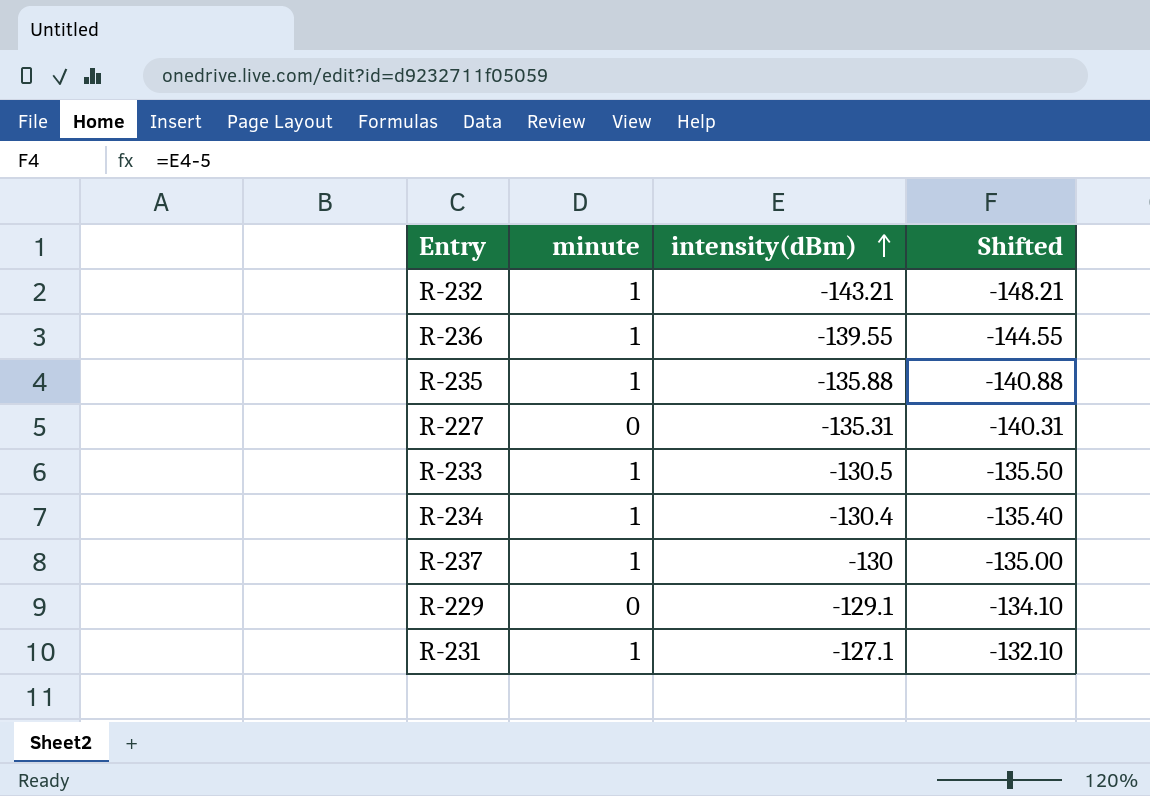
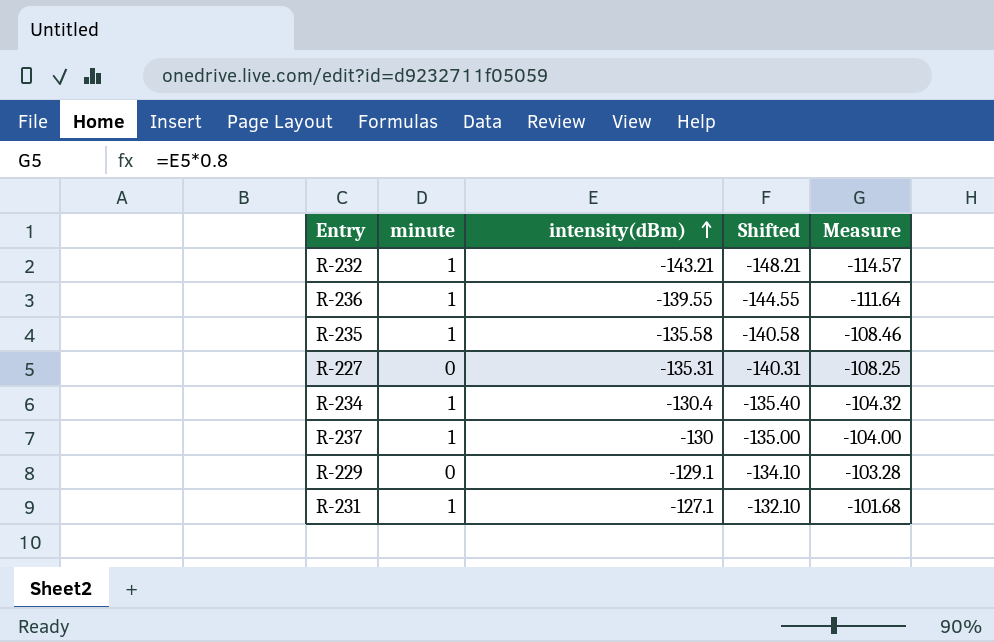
column Measure | formula: none -> [intensity(dBm)] * 0.8
row R-233: 1 | -130.5 | -135.50 -> none
R-235 | intensity(dBm): -135.88 -> -135.58
R-235 | Shifted: -140.88 -> -140.58

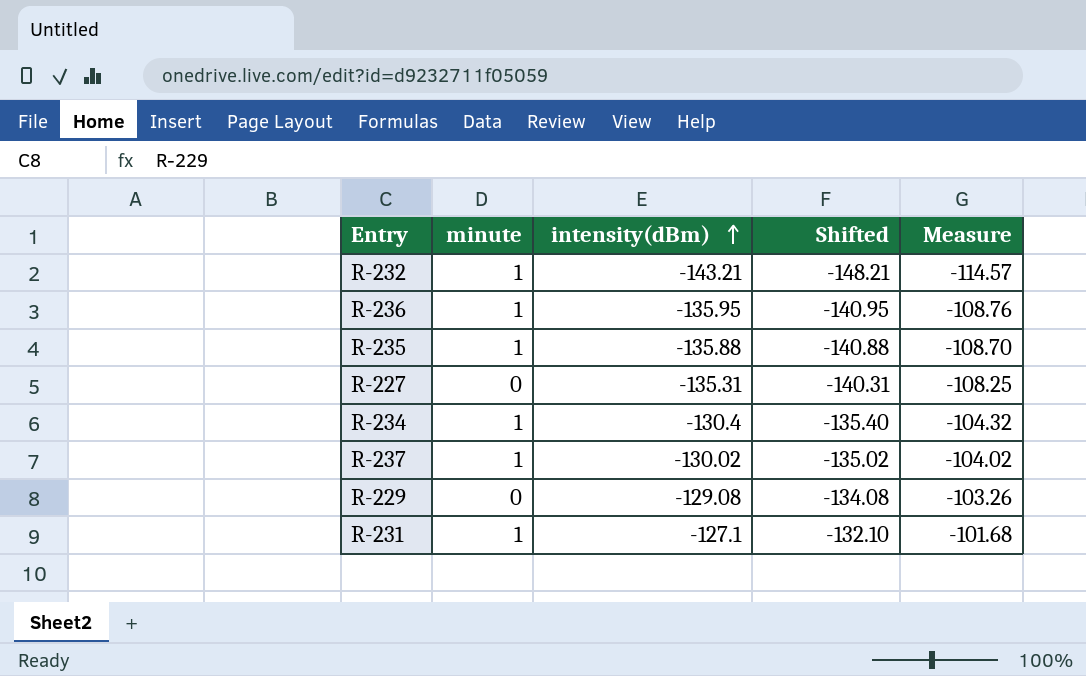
R-236 | intensity(dBm): -139.55 -> -135.95
R-236 | Shifted: -144.55 -> -140.95
R-236 | Measure: -111.64 -> -108.76
R-235 | intensity(dBm): -135.58 -> -135.88
R-235 | Shifted: -140.58 -> -140.88
R-235 | Measure: -108.46 -> -108.70
R-237 | intensity(dBm): -130 -> -130.02
R-237 | Shifted: -135.00 -> -135.02
R-237 | Measure: -104.00 -> -104.02
R-229 | intensity(dBm): -129.1 -> -129.08
R-229 | Shifted: -134.10 -> -134.08
R-229 | Measure: -103.28 -> -103.26

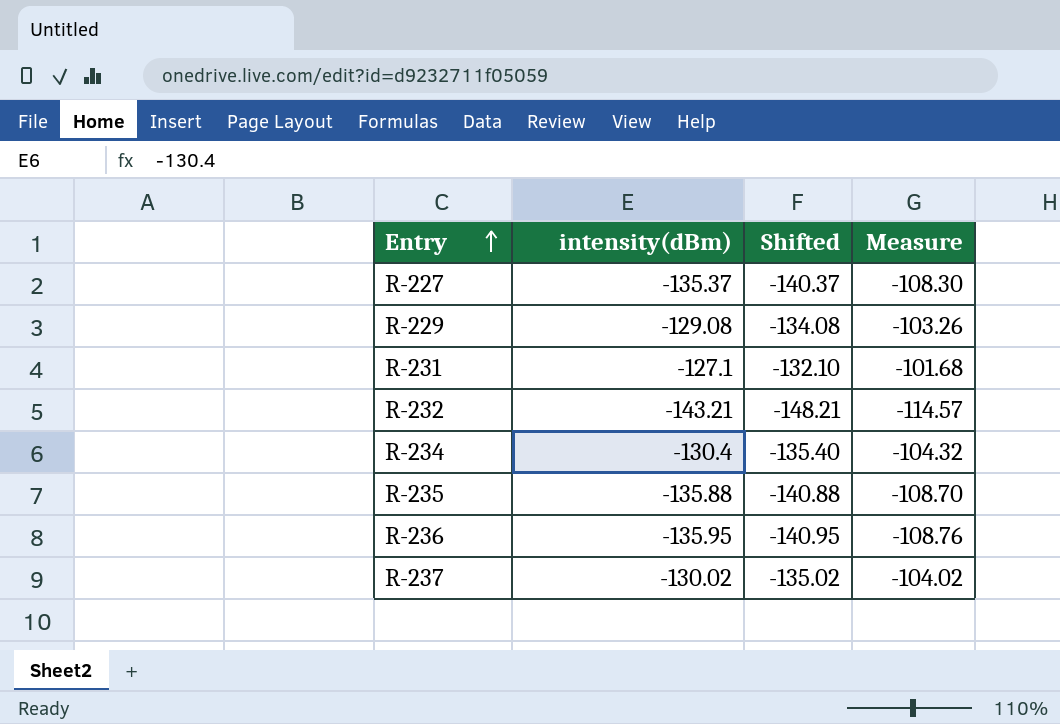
row order: intensity(dBm) ascending -> Entry ascending
column minute | position: 2 -> none
R-227 | intensity(dBm): -135.31 -> -135.37
R-227 | Shifted: -140.31 -> -140.37
R-227 | Measure: -108.25 -> -108.30

